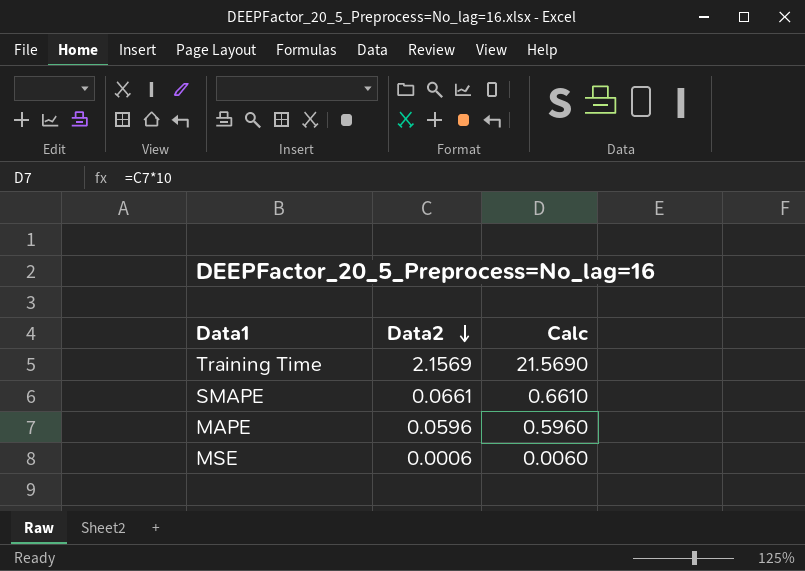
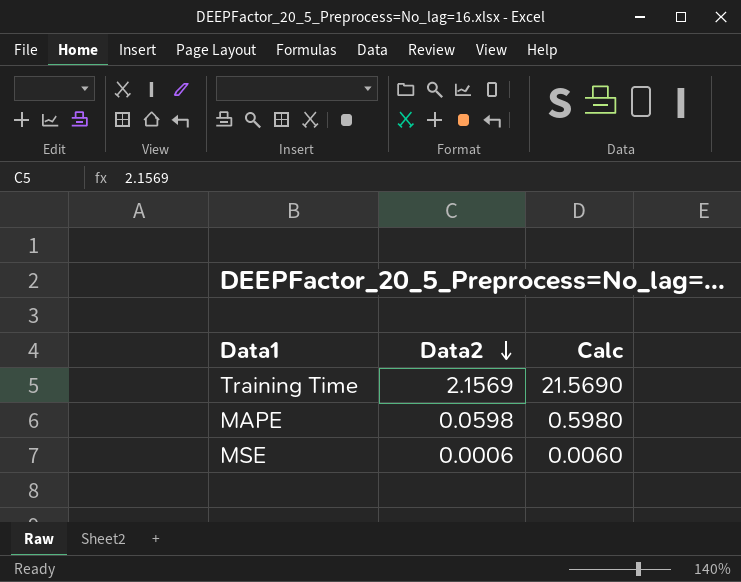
row SMAPE: 0.0661 | 0.6610 -> none
MAPE | Data2: 0.0596 -> 0.0598
MAPE | Calc: 0.5960 -> 0.5980

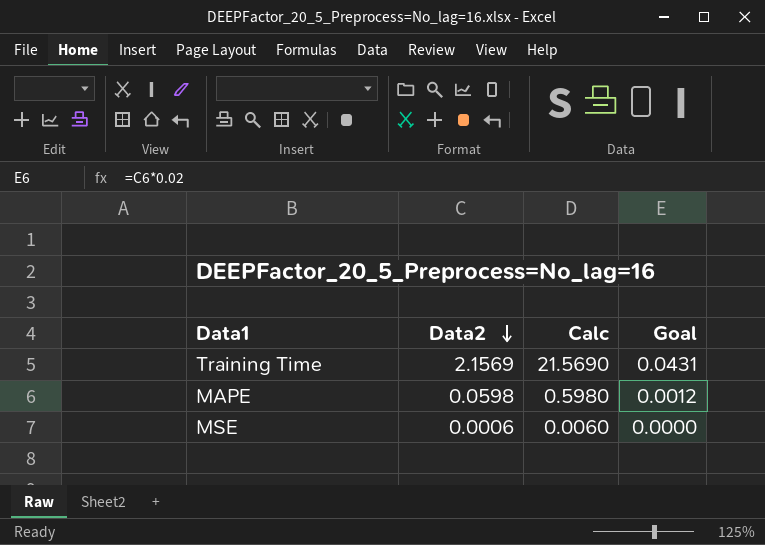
column Goal | formula: none -> [Data2] * 0.02

